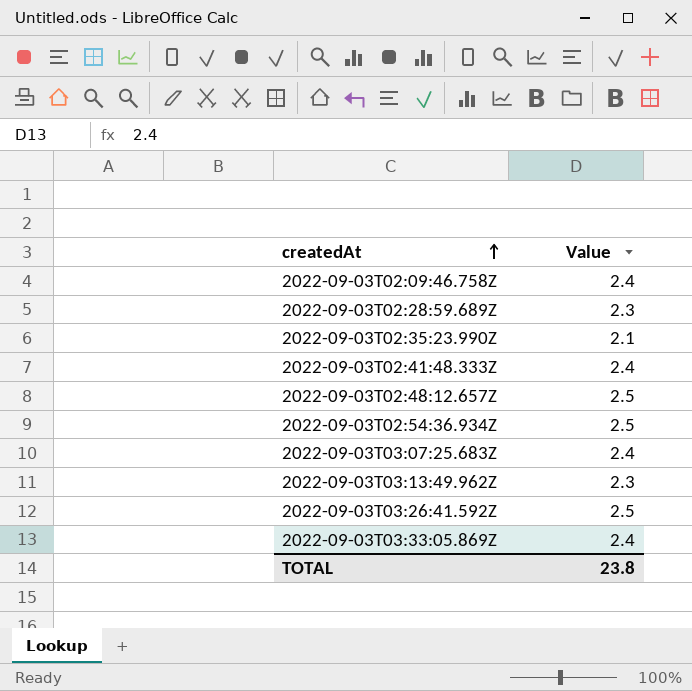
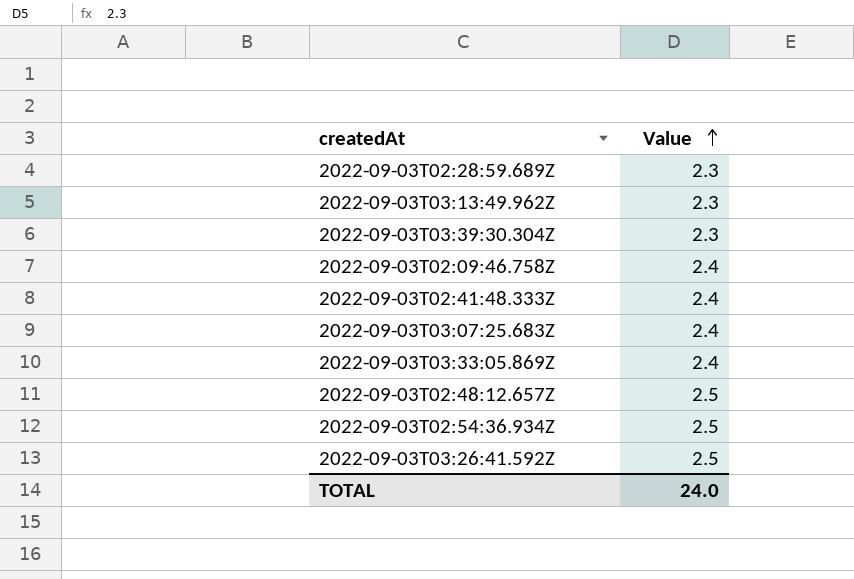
row order: createdAt ascending -> Value ascending
row 2022-09-03T02:35:23.990Z: 2.1 -> none
row 2022-09-03T03:39:30.304Z: none -> 2.3
TOTAL | Value: 23.8 -> 24.0

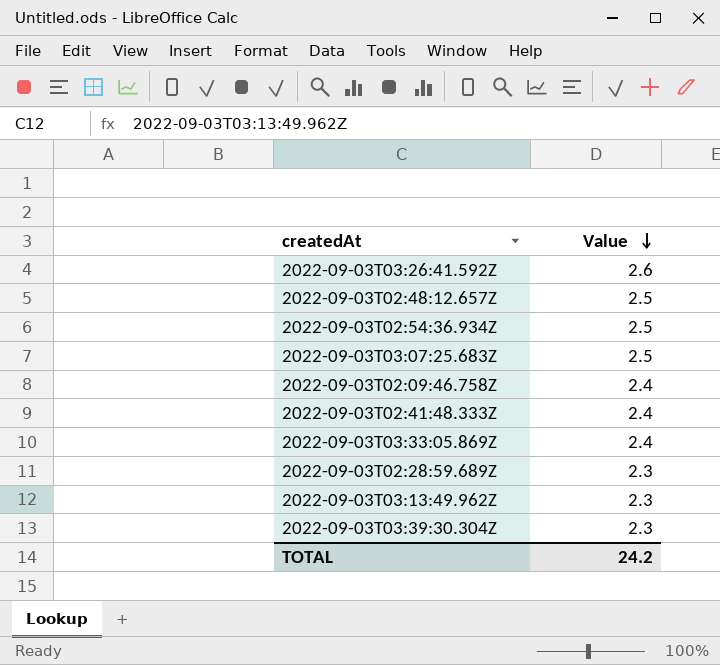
row order: Value ascending -> Value descending
2022-09-03T03:26:41.592Z | Value: 2.5 -> 2.6
2022-09-03T03:07:25.683Z | Value: 2.4 -> 2.5
TOTAL | Value: 24.0 -> 24.2

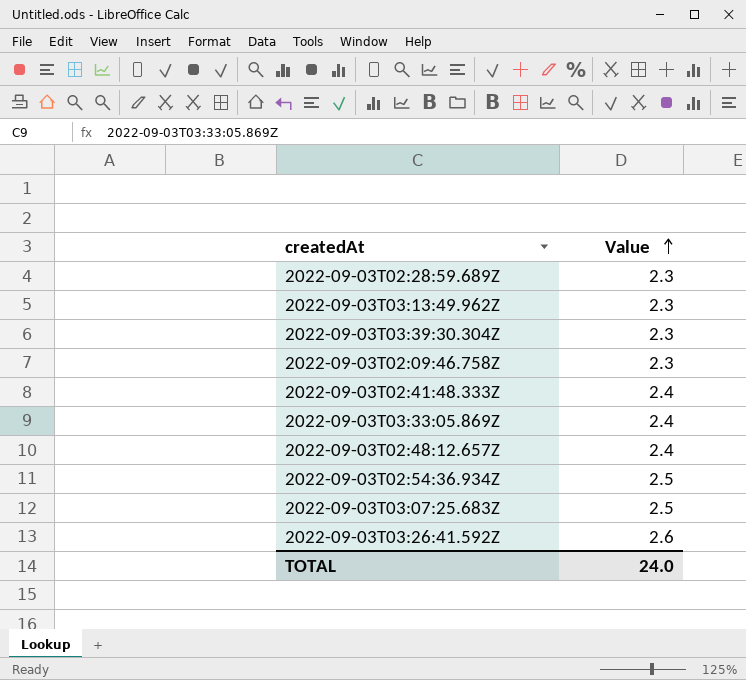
row order: Value descending -> Value ascending
2022-09-03T02:09:46.758Z | Value: 2.4 -> 2.3
2022-09-03T02:48:12.657Z | Value: 2.5 -> 2.4
TOTAL | Value: 24.2 -> 24.0

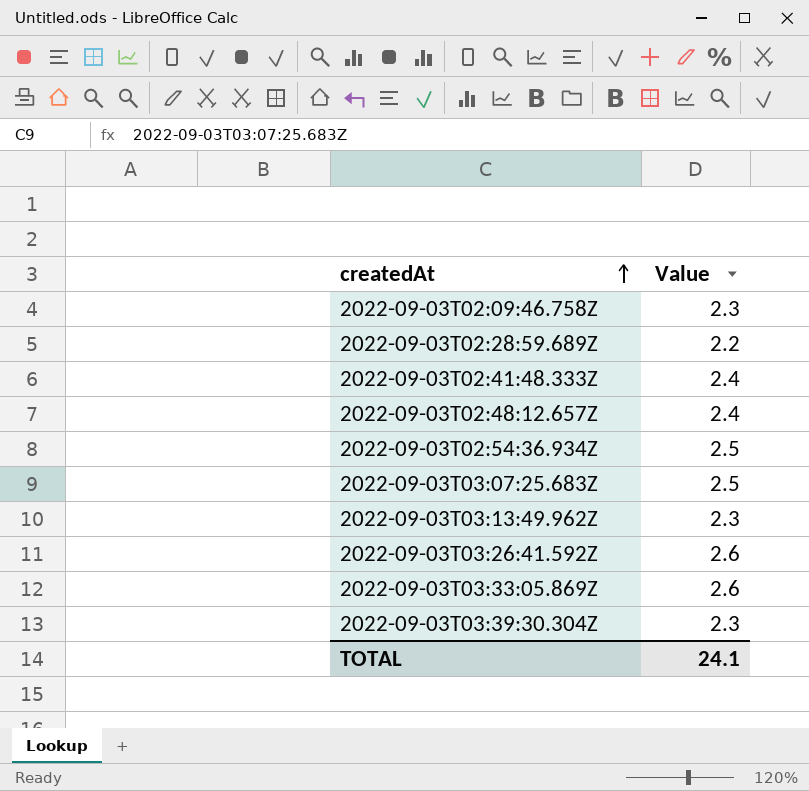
row order: Value ascending -> createdAt ascending
2022-09-03T02:28:59.689Z | Value: 2.3 -> 2.2
2022-09-03T03:33:05.869Z | Value: 2.4 -> 2.6
TOTAL | Value: 24.0 -> 24.1

